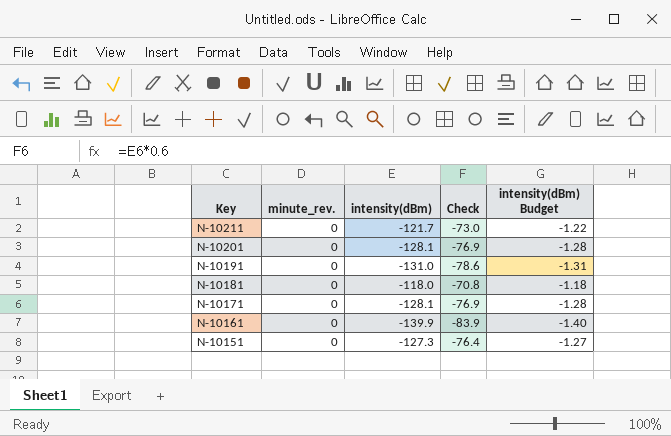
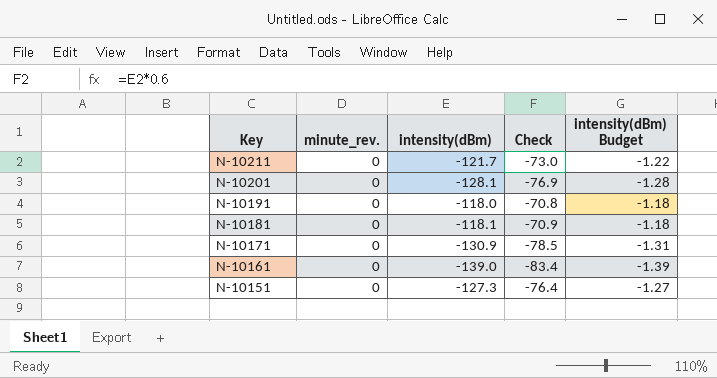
N-10191 | intensity(dBm): -131.0 -> -118.0
N-10191 | Check: -78.6 -> -70.8
N-10191 | intensity(dBm) Budget: -1.31 -> -1.18
N-10181 | intensity(dBm): -118.0 -> -118.1
N-10181 | Check: -70.8 -> -70.9
N-10171 | intensity(dBm): -128.1 -> -130.9
N-10171 | Check: -76.9 -> -78.5
N-10171 | intensity(dBm) Budget: -1.28 -> -1.31
N-10161 | intensity(dBm): -139.9 -> -139.0
N-10161 | Check: -83.9 -> -83.4
N-10161 | intensity(dBm) Budget: -1.40 -> -1.39

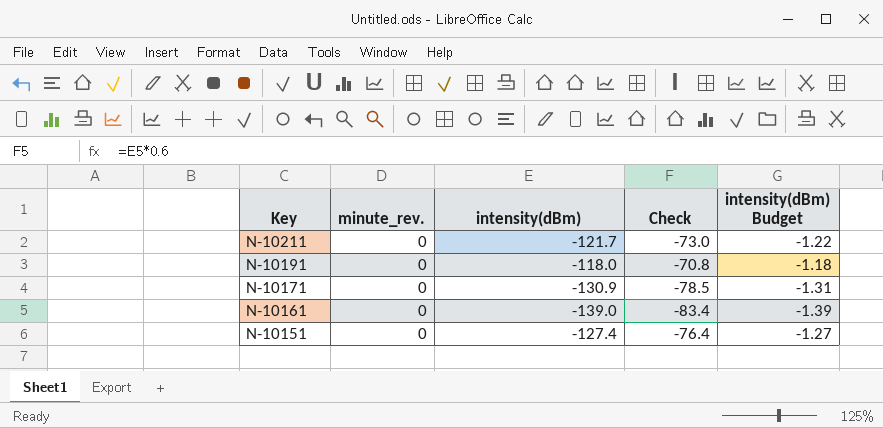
row N-10201: 0 | -128.1 | -76.9 | -1.28 -> none
row N-10181: 0 | -118.1 | -70.9 | -1.18 -> none
N-10151 | intensity(dBm): -127.3 -> -127.4

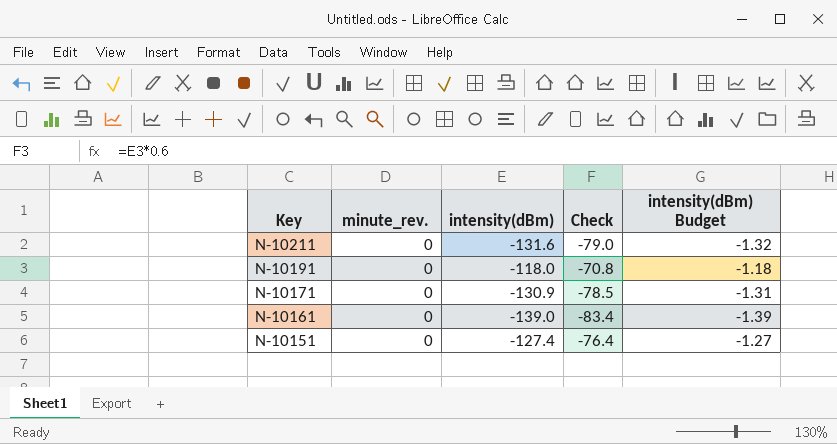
N-10211 | intensity(dBm): -121.7 -> -131.6
N-10211 | Check: -73.0 -> -79.0
N-10211 | intensity(dBm) Budget: -1.22 -> -1.32

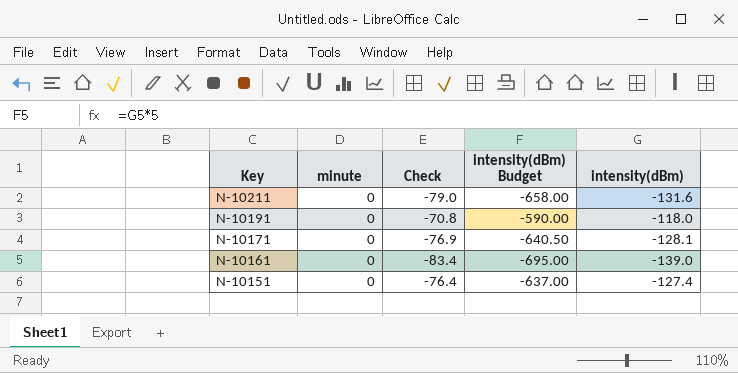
column name: minute_rev. -> minute
column intensity(dBm) Budget | formula: [intensity(dBm)] * 0.01 -> [intensity(dBm)] * 5
column intensity(dBm) | position: 3 -> 5
N-10171 | Check: -78.5 -> -76.9
N-10171 | intensity(dBm): -130.9 -> -128.1

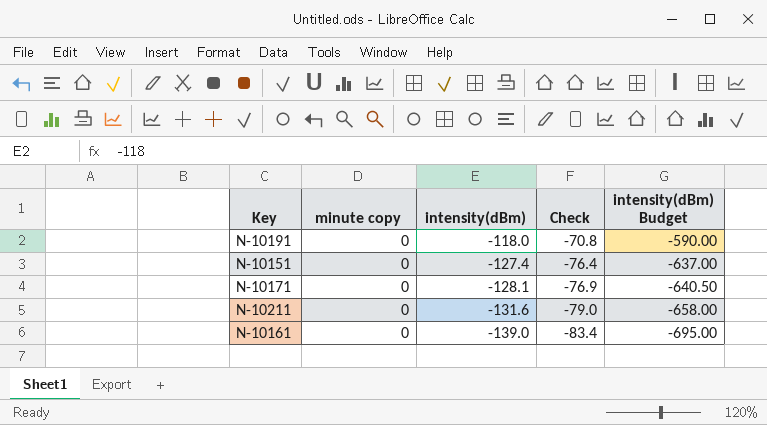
row order: Key descending -> intensity(dBm) descending
column name: minute -> minute copy
column intensity(dBm) | position: 5 -> 3

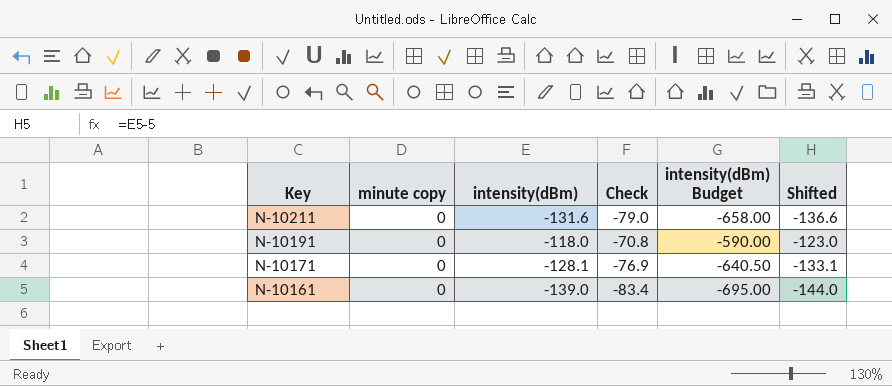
row order: intensity(dBm) descending -> Key descending
column Shifted | formula: none -> [intensity(dBm)] - 5
row N-10151: 0 | -127.4 | -76.4 | -637.00 -> none

